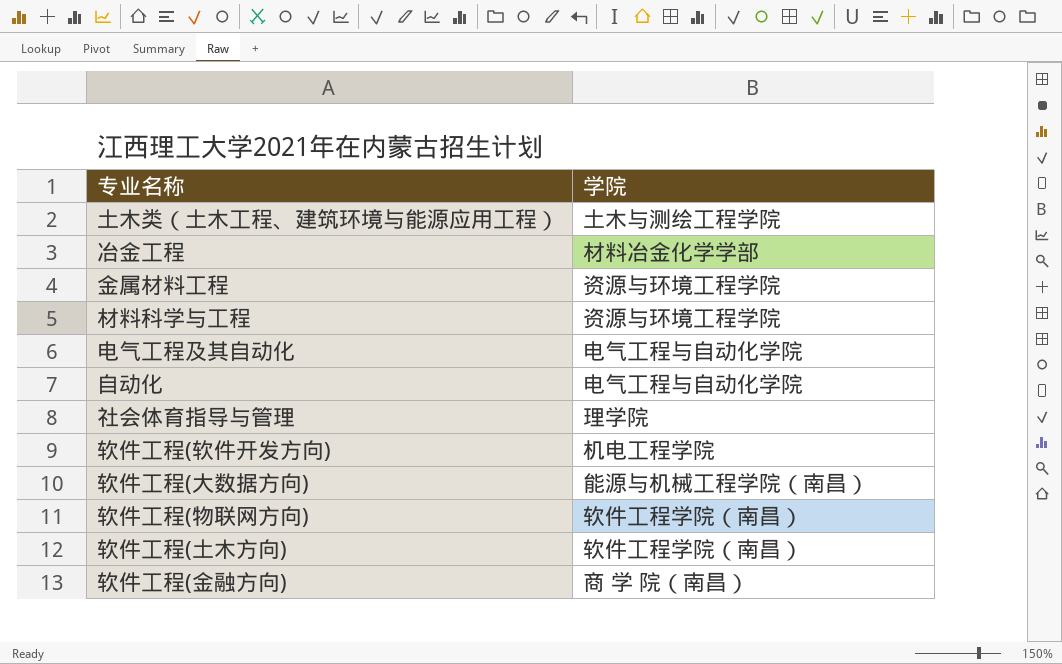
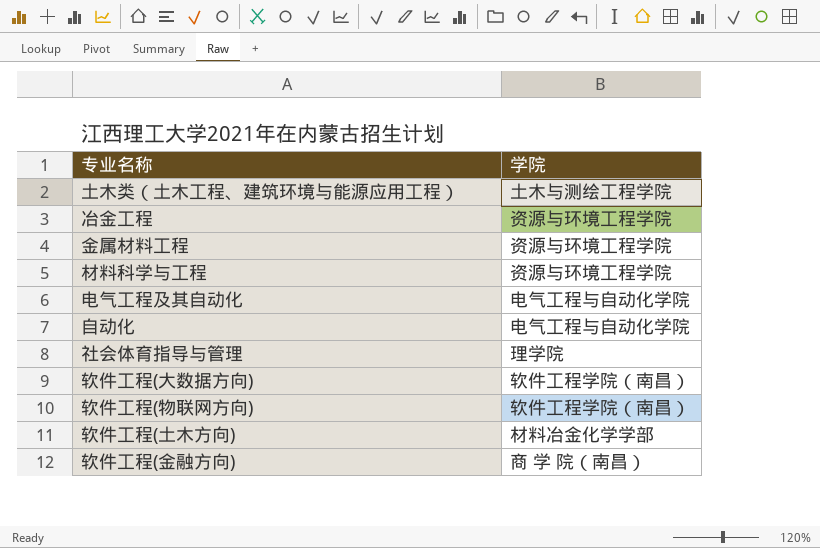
row 软件工程(软件开发方向): 机电工程学院 -> none
冶金工程 | 学院: 材料冶金化学学部 -> 资源与环境工程学院
软件工程(大数据方向) | 学院: 能源与机械工程学院（南昌） -> 软件工程学院（南昌）
软件工程(土木方向) | 学院: 软件工程学院（南昌） -> 材料冶金化学学部

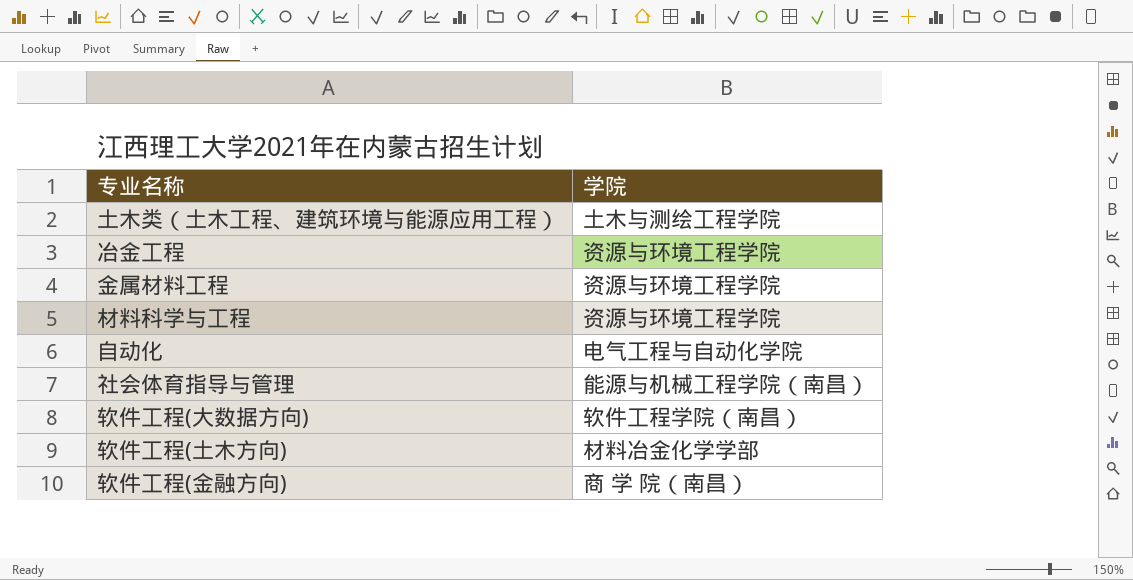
row 电气工程及其自动化: 电气工程与自动化学院 -> none
row 软件工程(物联网方向): 软件工程学院（南昌） -> none
社会体育指导与管理 | 学院: 理学院 -> 能源与机械工程学院（南昌）

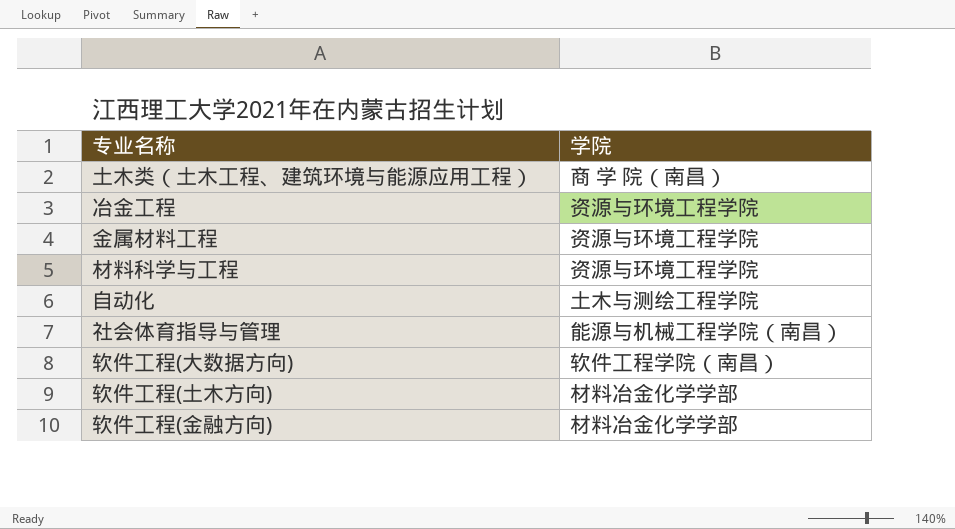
土木类（土木工程、建筑环境与能源应用工程） | 学院: 土木与测绘工程学院 -> 商 学 院（南昌）
自动化 | 学院: 电气工程与自动化学院 -> 土木与测绘工程学院
软件工程(金融方向) | 学院: 商 学 院（南昌） -> 材料冶金化学学部

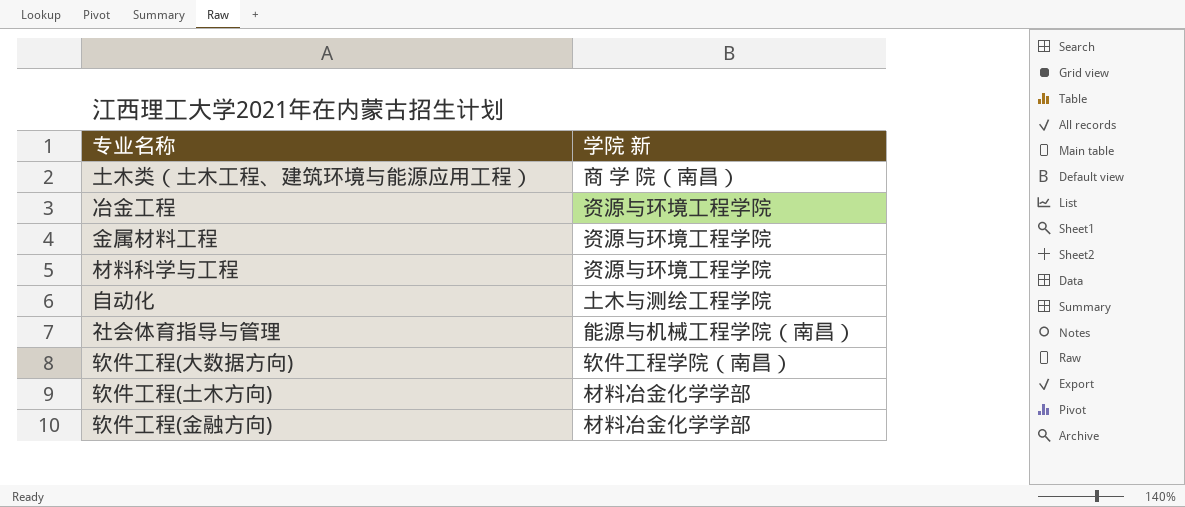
column name: 学院 -> 学院 新

